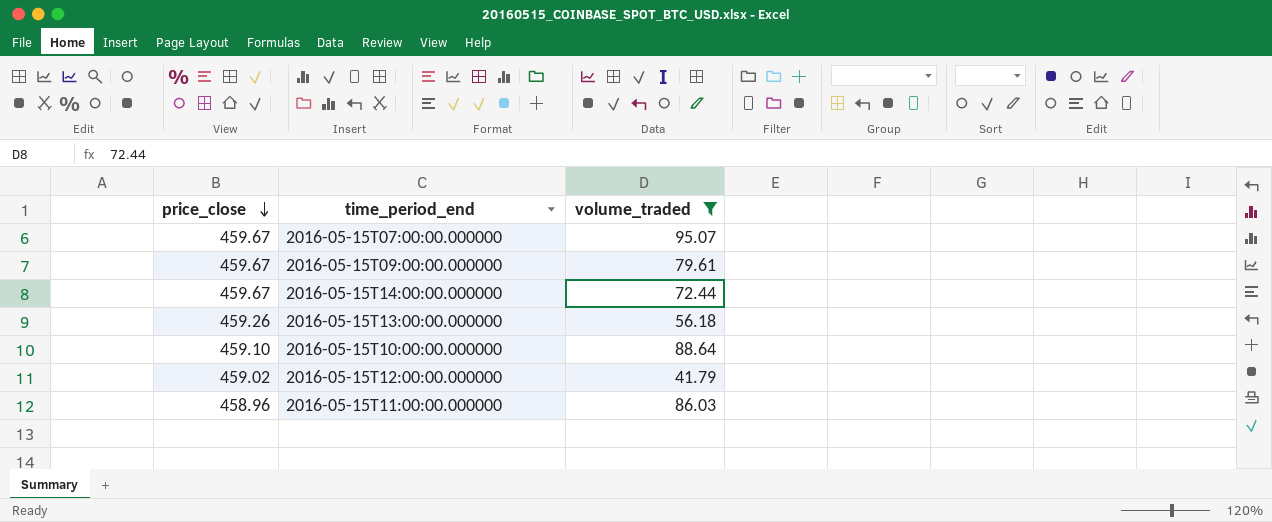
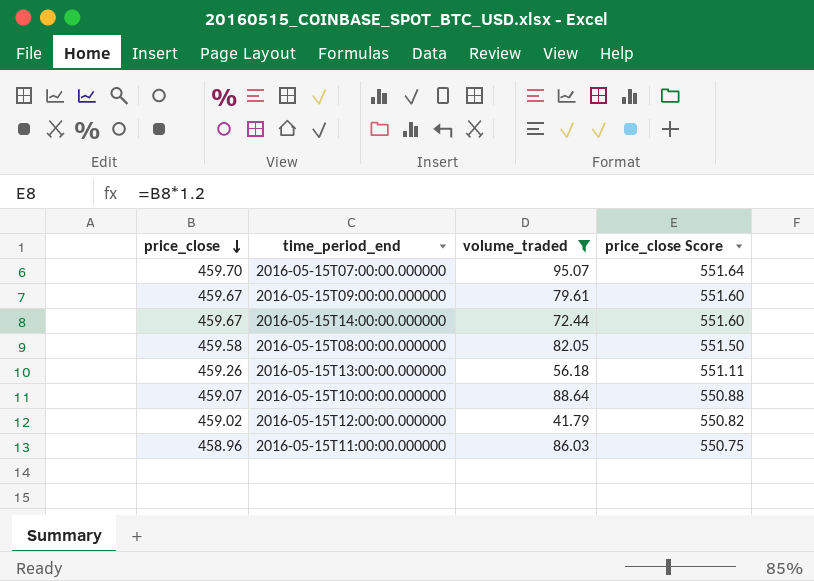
column price_close Score | formula: none -> [price_close] * 1.2
2016-05-15T07:00:00.000000 | price_close: 459.67 -> 459.70
row 2016-05-15T08:00:00.000000: none -> 459.58 | 82.05 | 551.50
2016-05-15T10:00:00.000000 | price_close: 459.10 -> 459.07

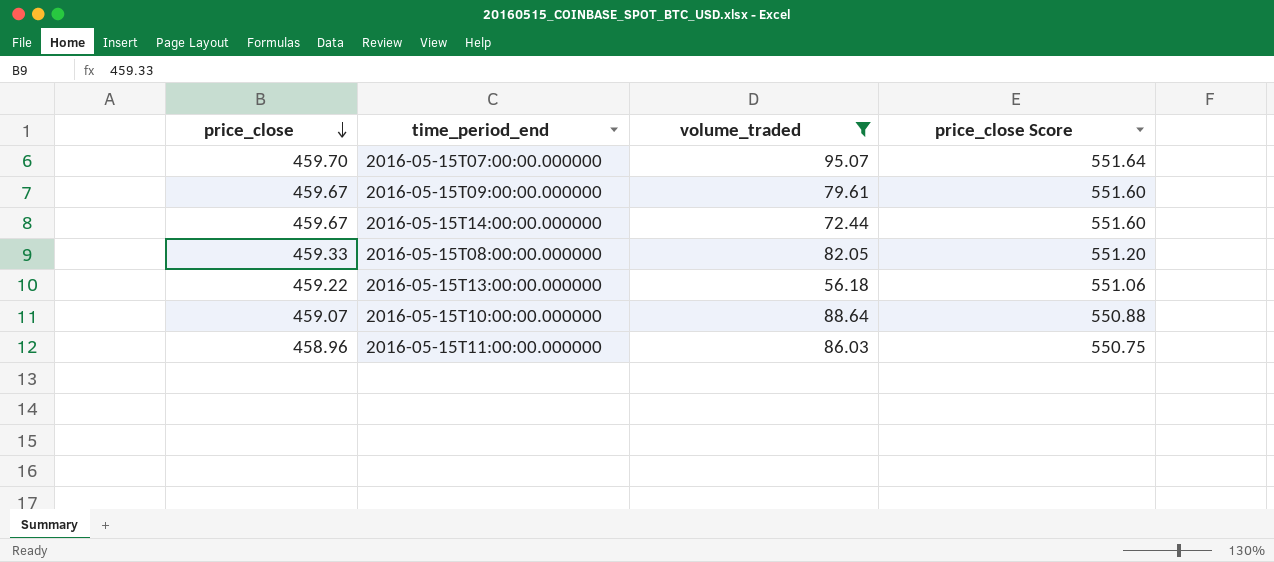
row 2016-05-15T12:00:00.000000: 459.02 | 41.79 | 550.82 -> none
2016-05-15T08:00:00.000000 | price_close: 459.58 -> 459.33
2016-05-15T08:00:00.000000 | price_close Score: 551.50 -> 551.20
2016-05-15T13:00:00.000000 | price_close: 459.26 -> 459.22
2016-05-15T13:00:00.000000 | price_close Score: 551.11 -> 551.06

